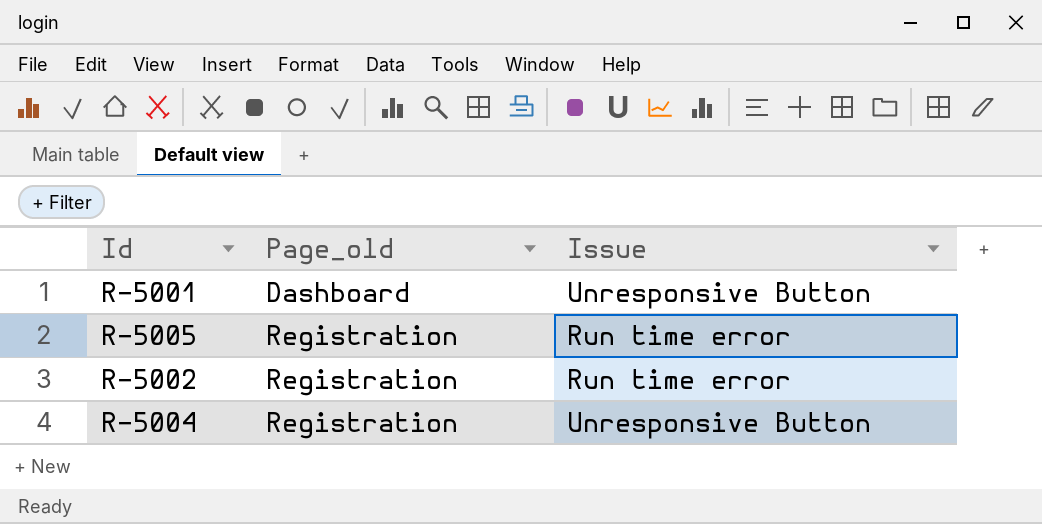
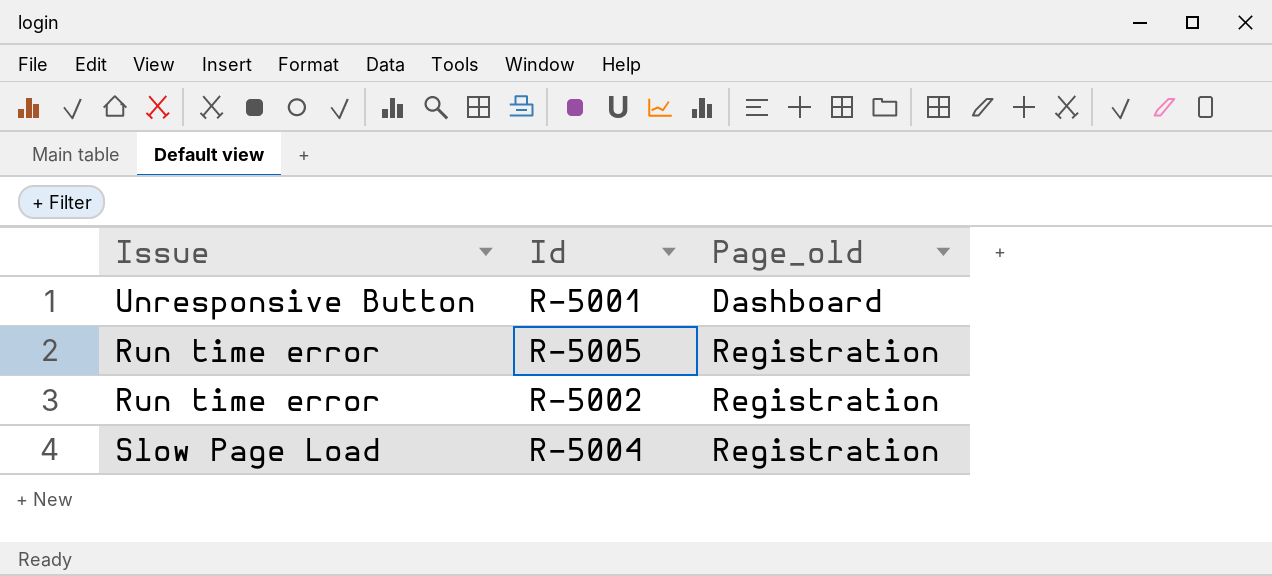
column Issue | position: 3 -> 1
R-5004 | Issue: Unresponsive Button -> Slow Page Load

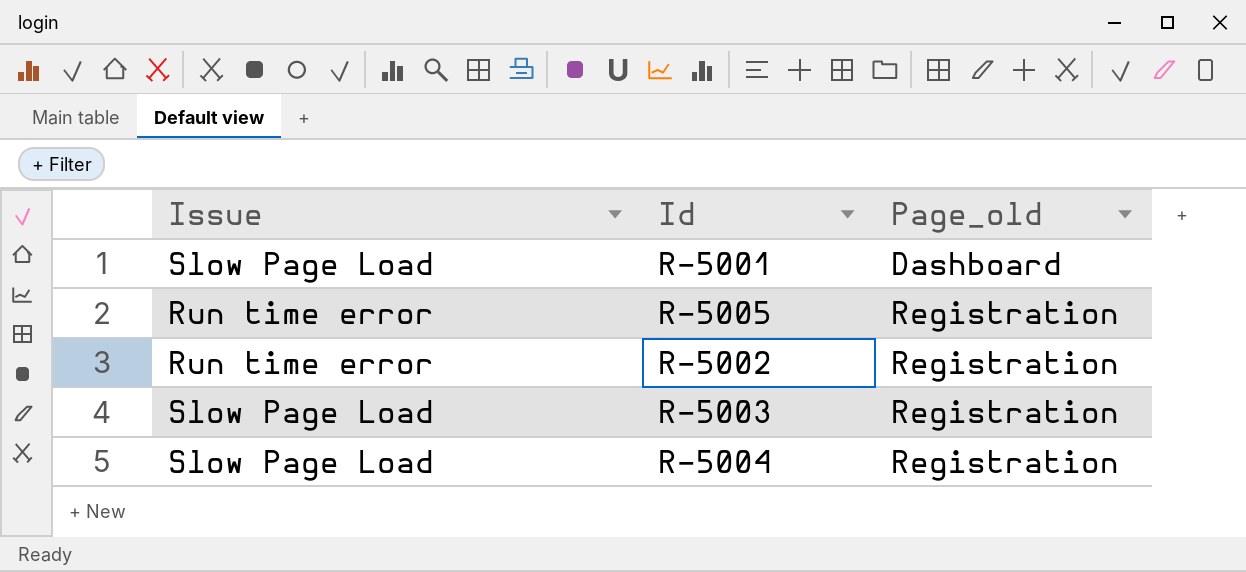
R-5001 | Issue: Unresponsive Button -> Slow Page Load
row R-5003: none -> Slow Page Load | Registration

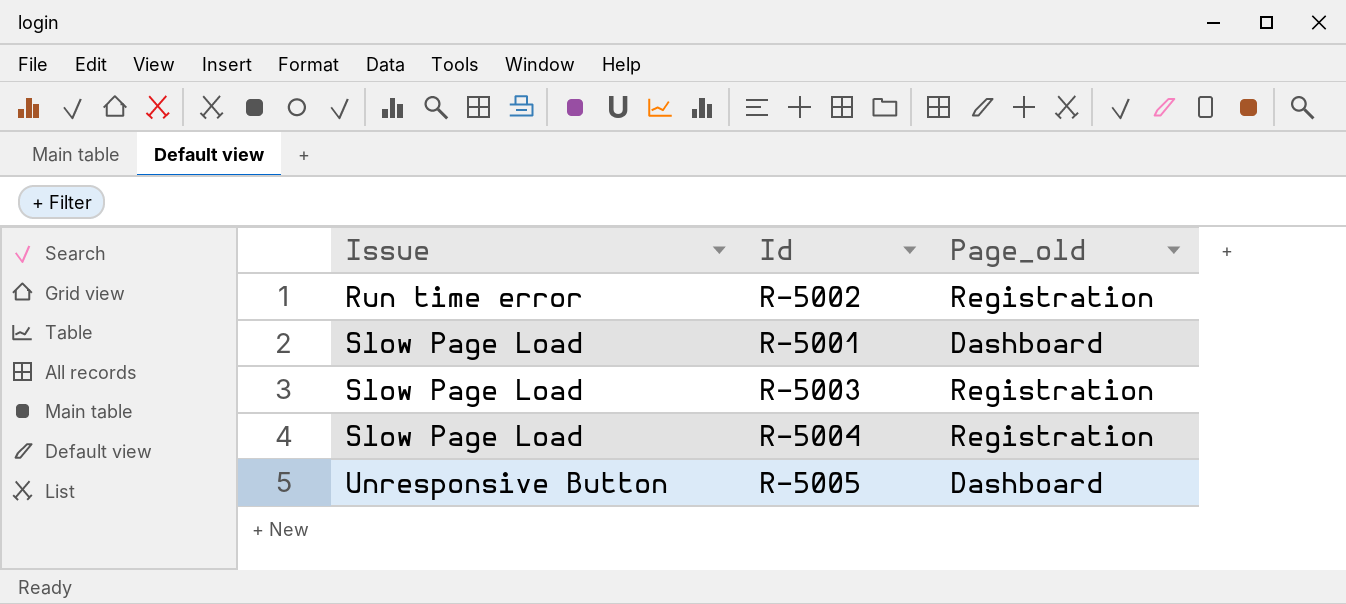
row order: Page_old ascending -> Issue ascending
R-5005 | Issue: Run time error -> Unresponsive Button
R-5005 | Page_old: Registration -> Dashboard

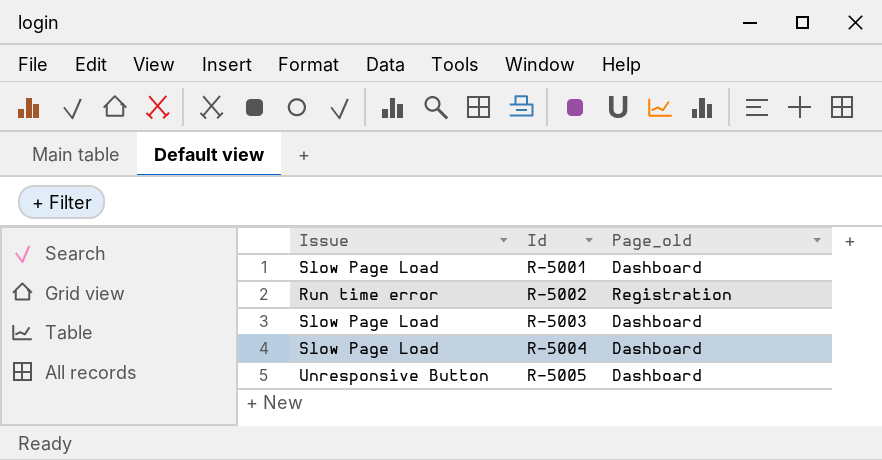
row order: Issue ascending -> Id ascending
R-5003 | Page_old: Registration -> Dashboard
R-5004 | Page_old: Registration -> Dashboard

